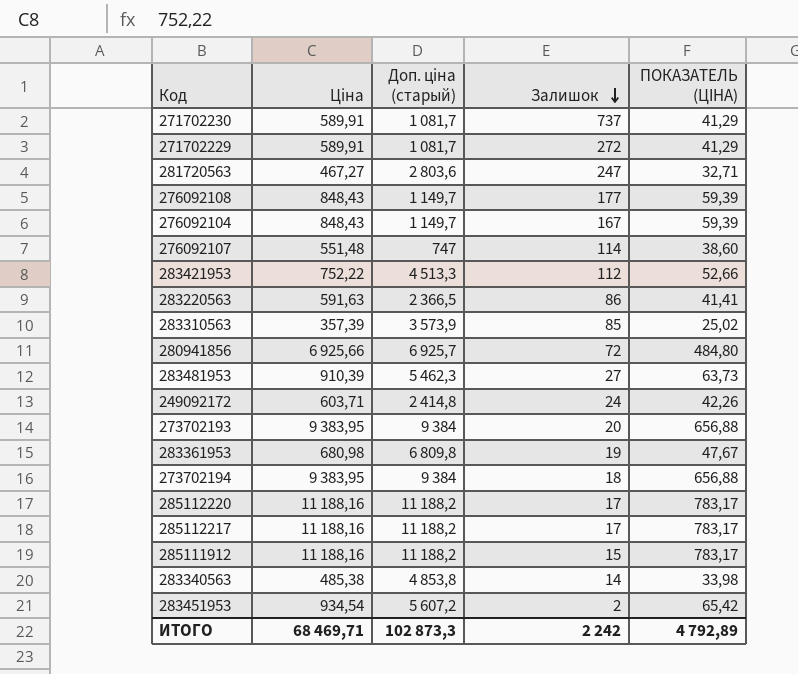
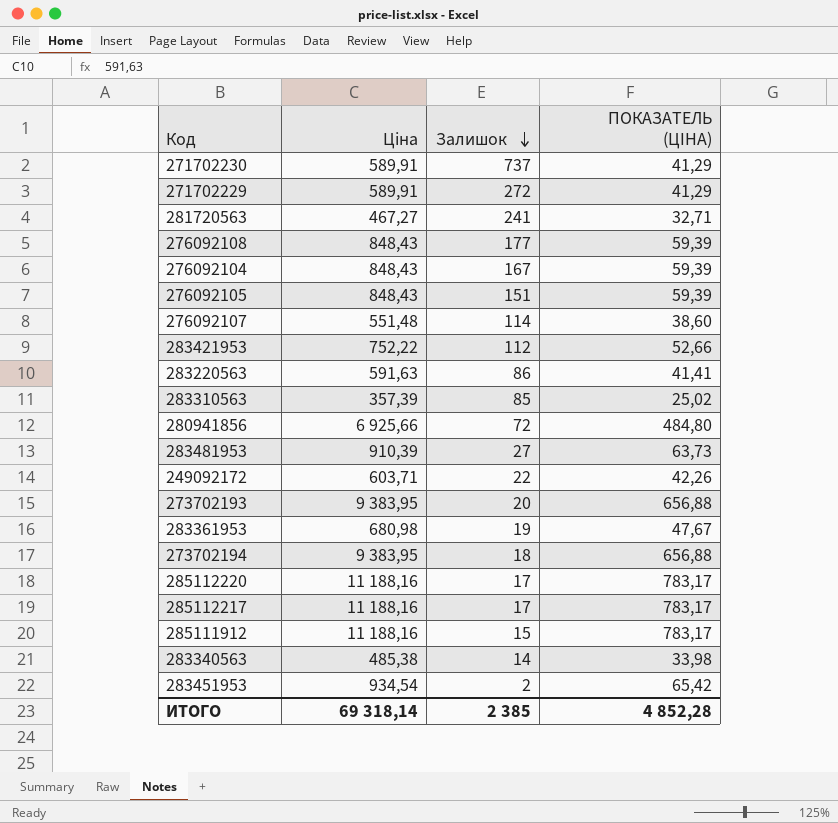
column Доп. ціна (старый) | position: 3 -> none
281720563 | Залишок: 247 -> 241
row 276092105: none -> 848,43 | 151 | 59,39
249092172 | Залишок: 24 -> 22
ИТОГО | Ціна: 68 469,71 -> 69 318,14
ИТОГО | Залишок: 2 242 -> 2 385
ИТОГО | ПОКАЗАТЕЛЬ (ЦІНА): 4 792,89 -> 4 852,28

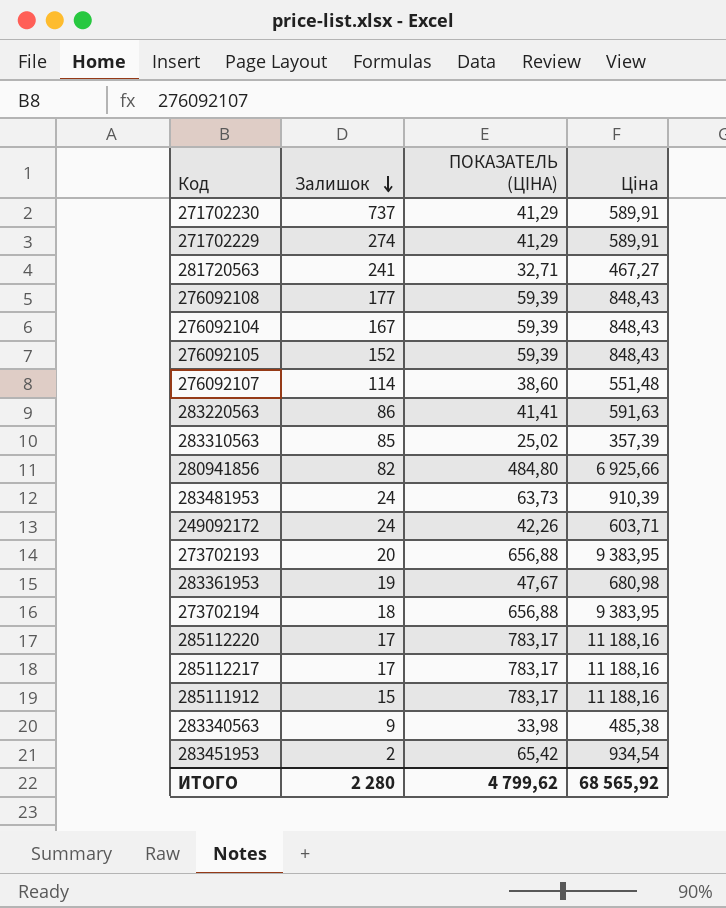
column Ціна | position: 2 -> 4
row 283421953: 752,22 | 112 | 52,66 -> none
271702229 | Залишок: 272 -> 274
276092105 | Залишок: 151 -> 152
280941856 | Залишок: 72 -> 82
283481953 | Залишок: 27 -> 24
249092172 | Залишок: 22 -> 24
283340563 | Залишок: 14 -> 9
ИТОГО | Залишок: 2 385 -> 2 280
ИТОГО | ПОКАЗАТЕЛЬ (ЦІНА): 4 852,28 -> 4 799,62
ИТОГО | Ціна: 69 318,14 -> 68 565,92

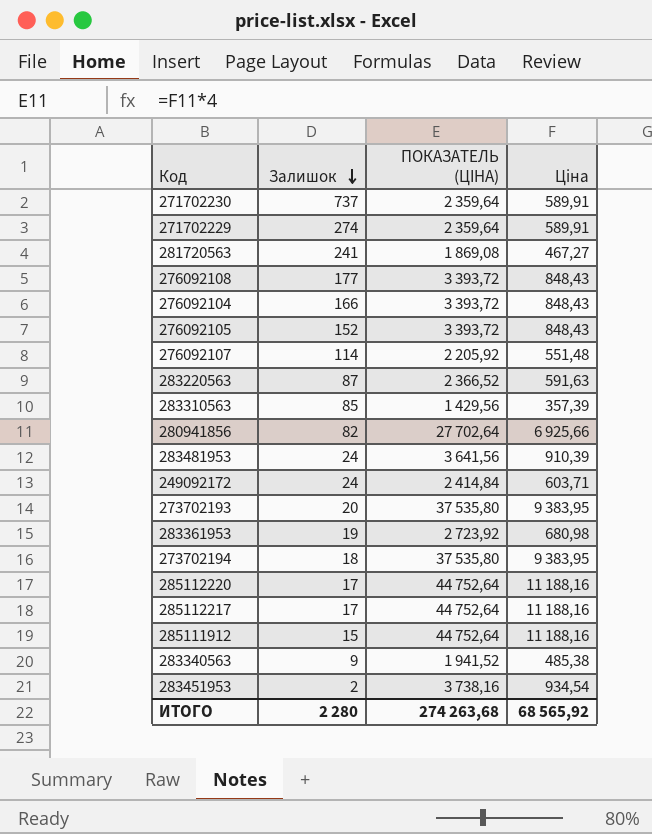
column ПОКАЗАТЕЛЬ (ЦІНА) | formula: [Ціна] * 0,07 -> [Ціна] * 4
276092104 | Залишок: 167 -> 166
283220563 | Залишок: 86 -> 87
ИТОГО | ПОКАЗАТЕЛЬ (ЦІНА): 4 799,62 -> 274 263,68

